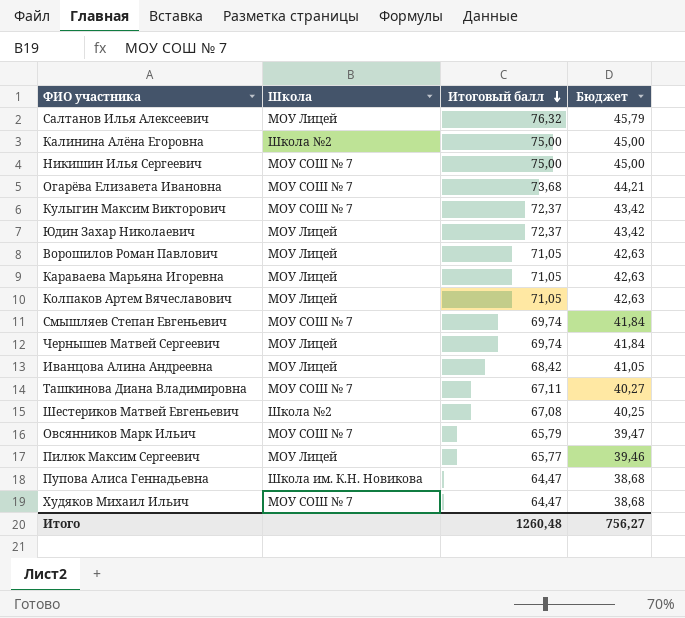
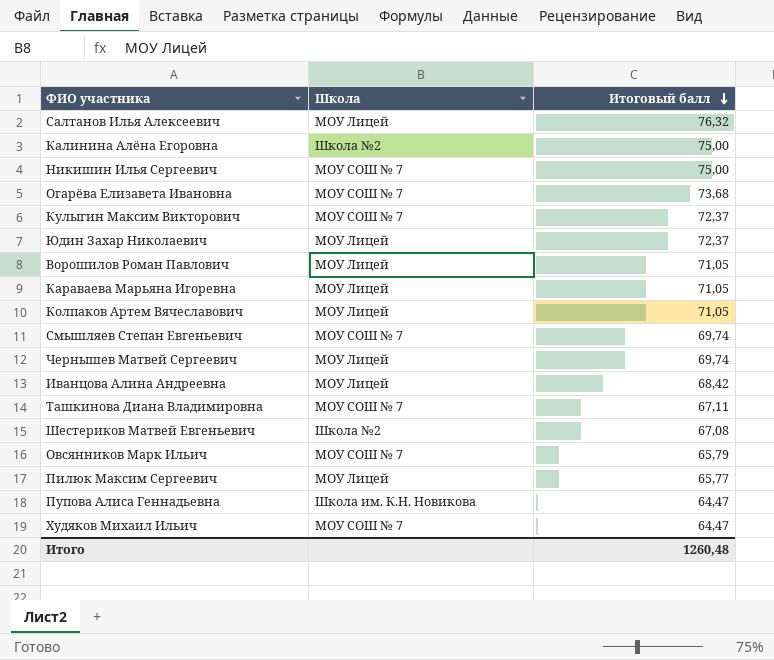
column Бюджет | formula: [Итоговый балл] * 0,6 -> none

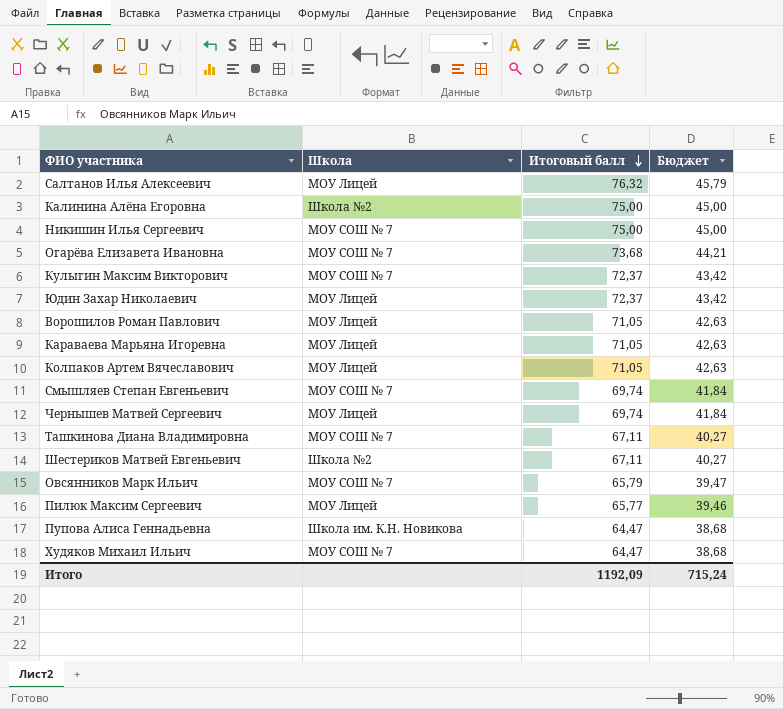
column Бюджет | formula: none -> [Итоговый балл] * 0,6
row Иванцова Алина Андреевна: МОУ Лицей | 68,42 -> none
Шестериков Матвей Евгеньевич | Итоговый балл: 67,08 -> 67,11
Итого | Итоговый балл: 1260,48 -> 1192,09

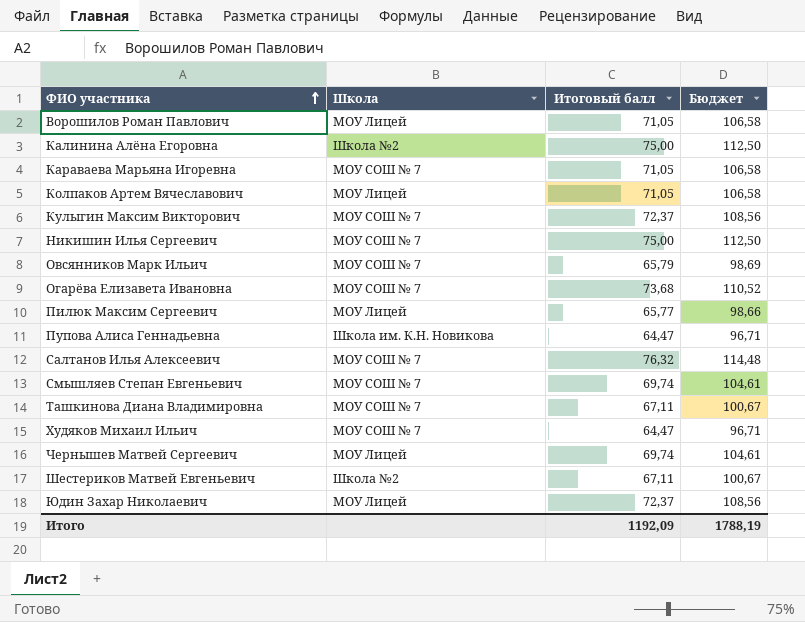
row order: Итоговый балл descending -> ФИО участника ascending
column Бюджет | formula: [Итоговый балл] * 0,6 -> [Итоговый балл] * 1,5
Караваева Марьяна Игоревна | Школа: МОУ Лицей -> МОУ СОШ № 7
Салтанов Илья Алексеевич | Школа: МОУ Лицей -> МОУ СОШ № 7
Итого | Бюджет: 715,24 -> 1788,19

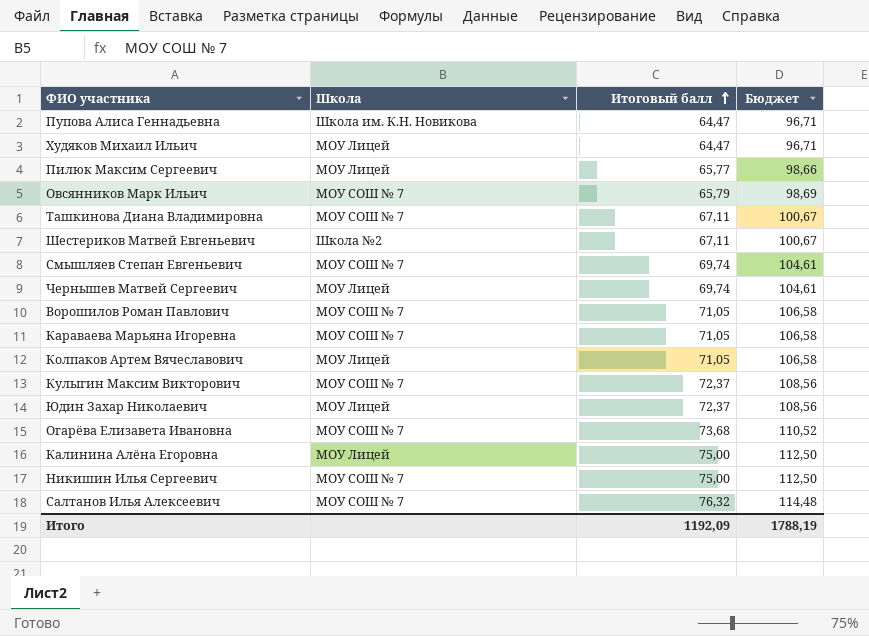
row order: ФИО участника ascending -> Итоговый балл ascending
Худяков Михаил Ильич | Школа: МОУ СОШ № 7 -> МОУ Лицей
Ворошилов Роман Павлович | Школа: МОУ Лицей -> МОУ СОШ № 7
Калинина Алёна Егоровна | Школа: Школа №2 -> МОУ Лицей

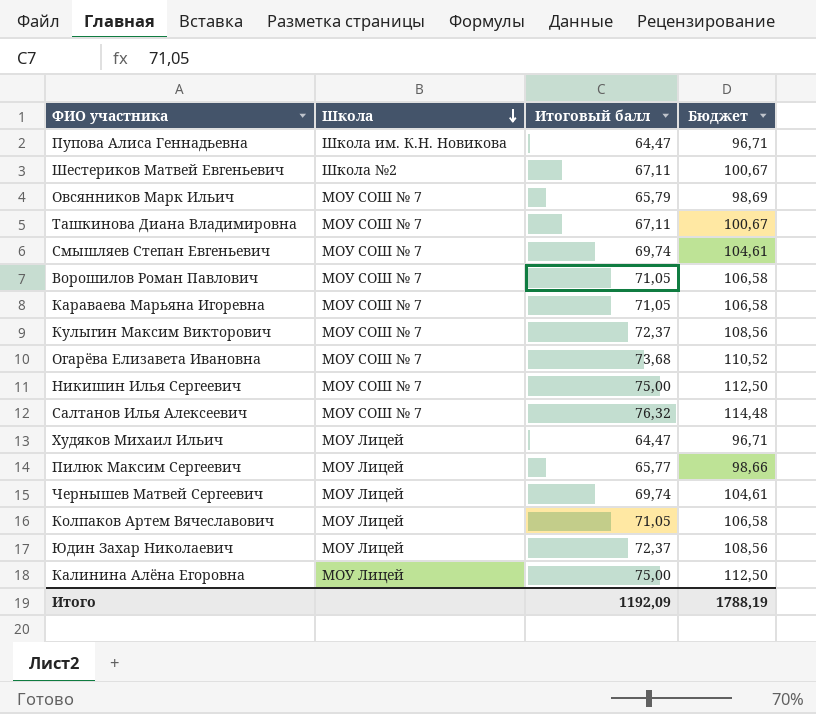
row order: Итоговый балл ascending -> Школа descending

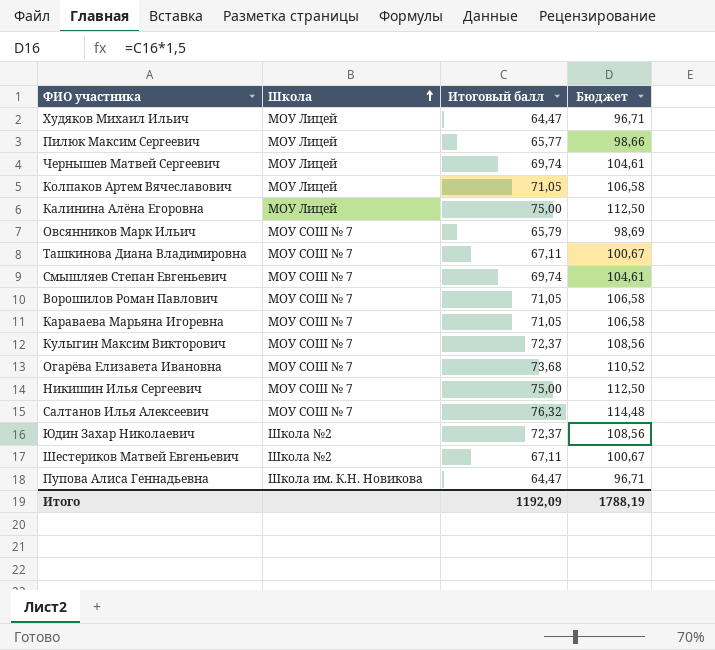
row order: Школа descending -> Школа ascending
Юдин Захар Николаевич | Школа: МОУ Лицей -> Школа №2

